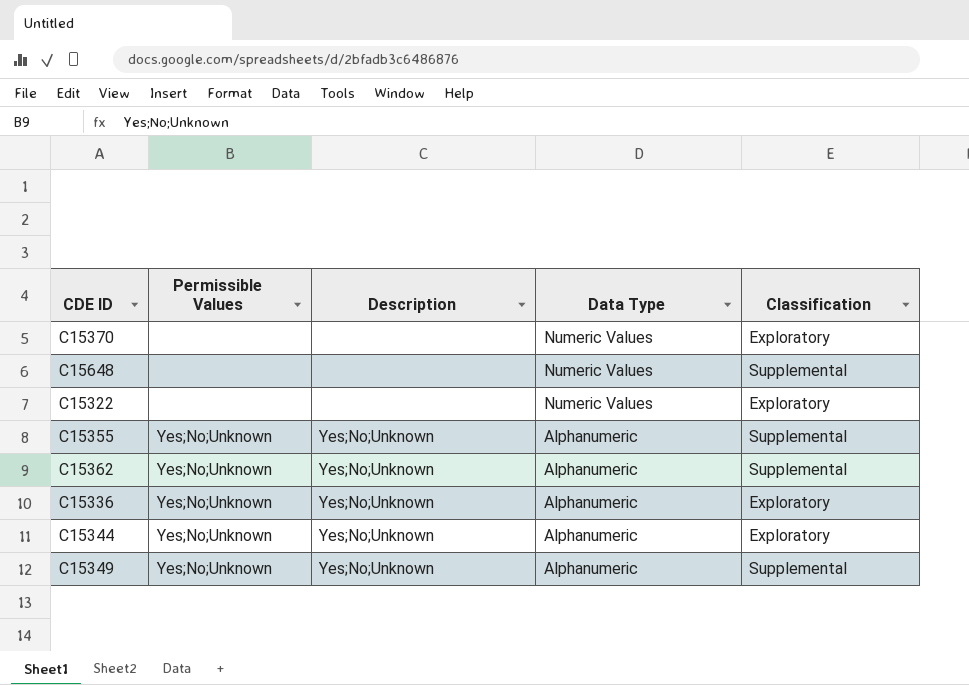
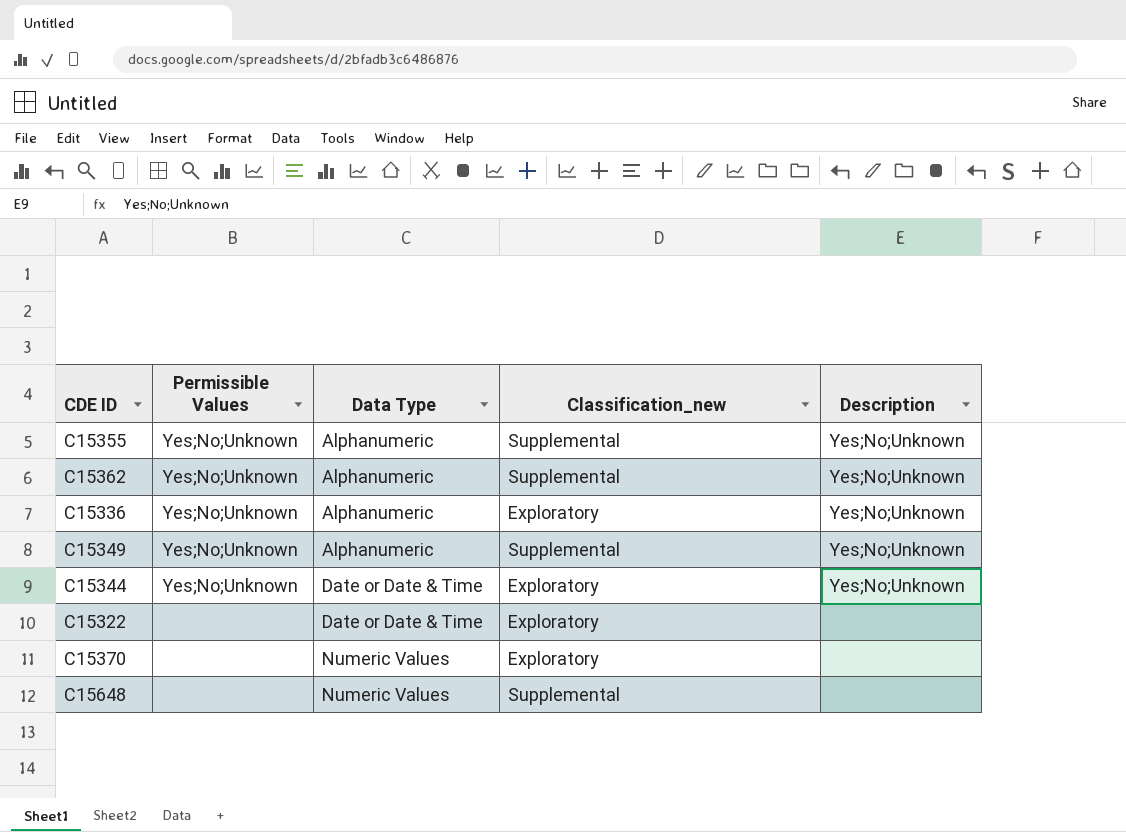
row order: Data Type descending -> Data Type ascending
column name: Classification -> Classification_new
column Description | position: 3 -> 5
C15344 | Data Type: Alphanumeric -> Date or Date & Time
C15322 | Data Type: Numeric Values -> Date or Date & Time

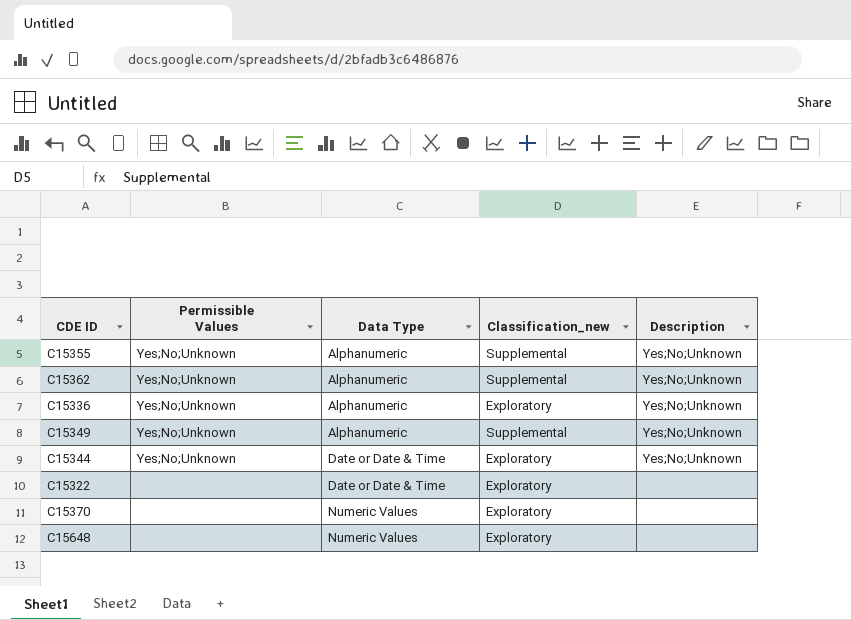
C15648 | Classification_new: Supplemental -> Exploratory

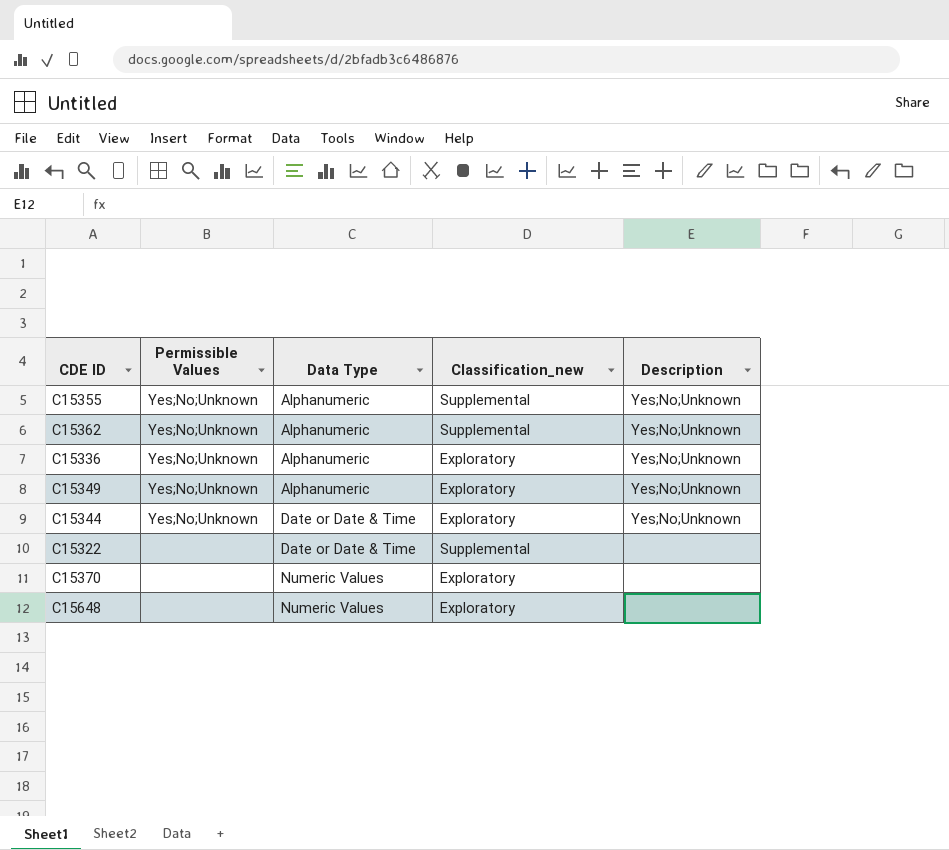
C15349 | Classification_new: Supplemental -> Exploratory
C15322 | Classification_new: Exploratory -> Supplemental

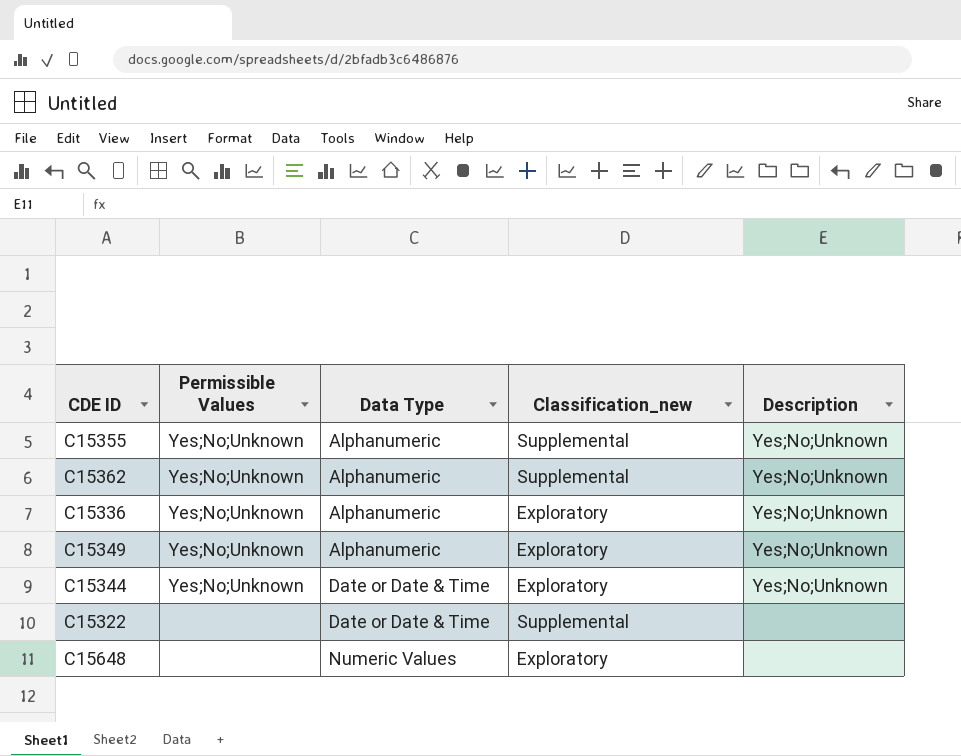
row C15370: none | Numeric Values | Exploratory | none -> none

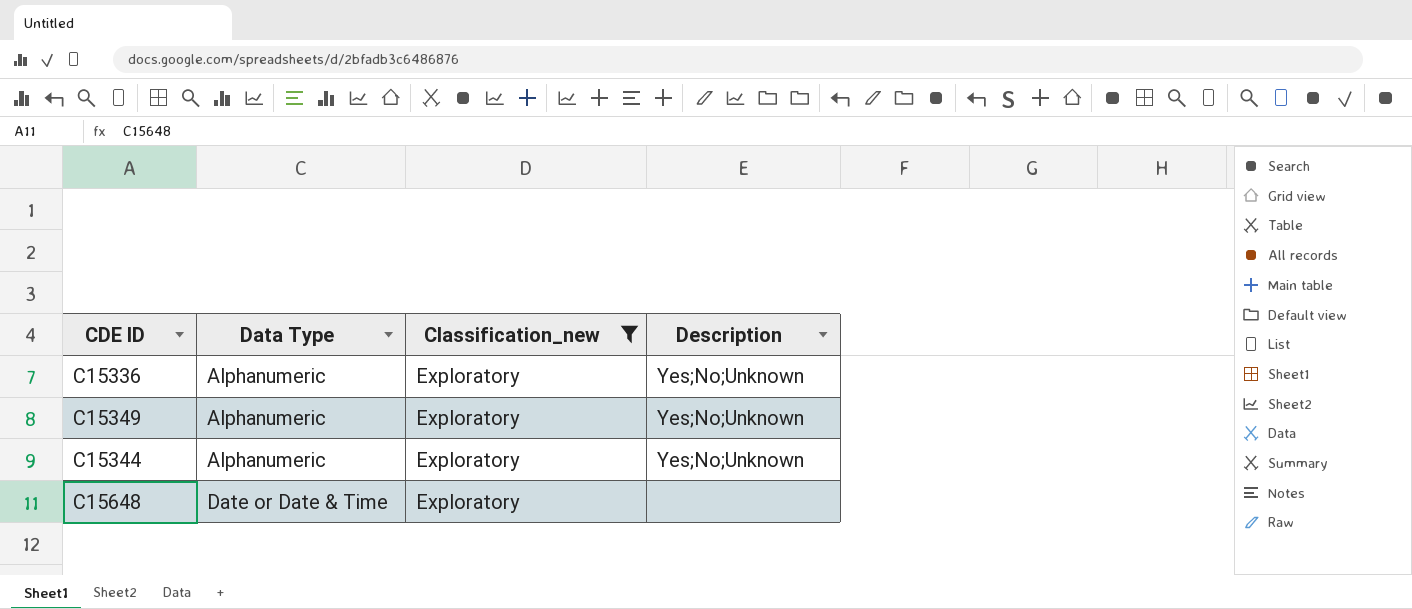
filter: none -> Classification_new = Exploratory
column Permissible Values | position: 2 -> none
C15344 | Data Type: Date or Date & Time -> Alphanumeric
C15648 | Data Type: Numeric Values -> Date or Date & Time

